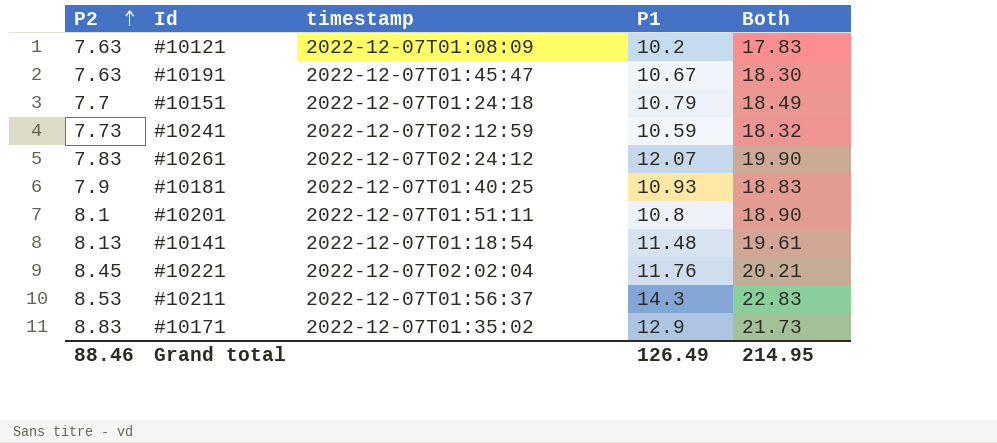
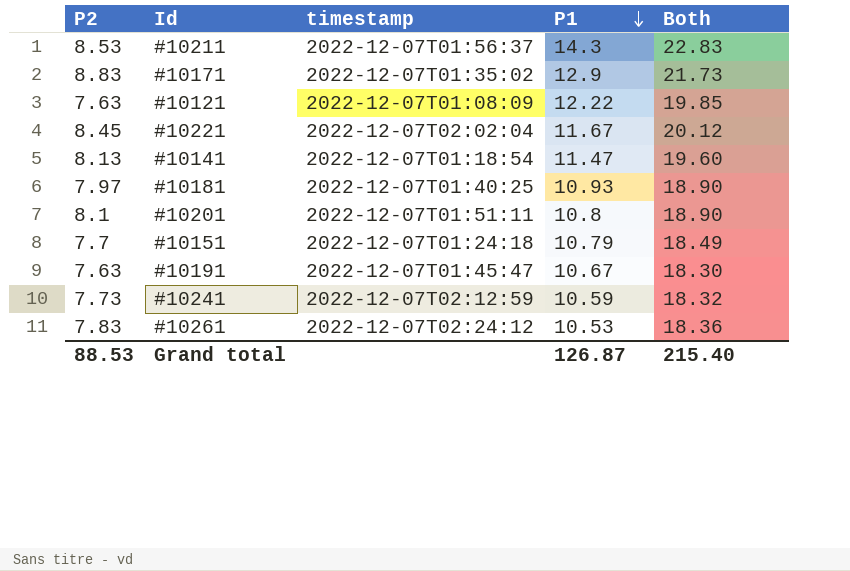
row order: P2 ascending -> P1 descending
#10121 | P1: 10.2 -> 12.22
#10121 | Both: 17.83 -> 19.85
#10221 | P1: 11.76 -> 11.67
#10221 | Both: 20.21 -> 20.12
#10141 | P1: 11.48 -> 11.47
#10141 | Both: 19.61 -> 19.60
#10181 | P2: 7.9 -> 7.97
#10181 | Both: 18.83 -> 18.90
#10261 | P1: 12.07 -> 10.53
#10261 | Both: 19.90 -> 18.36
Grand total | P2: 88.46 -> 88.53
Grand total | P1: 126.49 -> 126.87
Grand total | Both: 214.95 -> 215.40

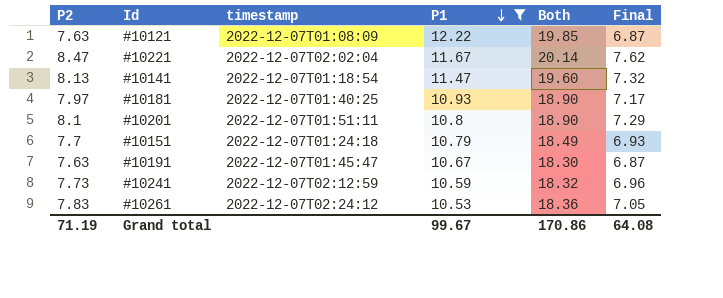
filter: none -> P1 <= 12.22
column Final | formula: none -> [P2] * 0.9
#10221 | P2: 8.45 -> 8.47
#10221 | Both: 20.12 -> 20.14
Grand total | P2: 88.53 -> 71.19
Grand total | P1: 126.87 -> 99.67
Grand total | Both: 215.40 -> 170.86

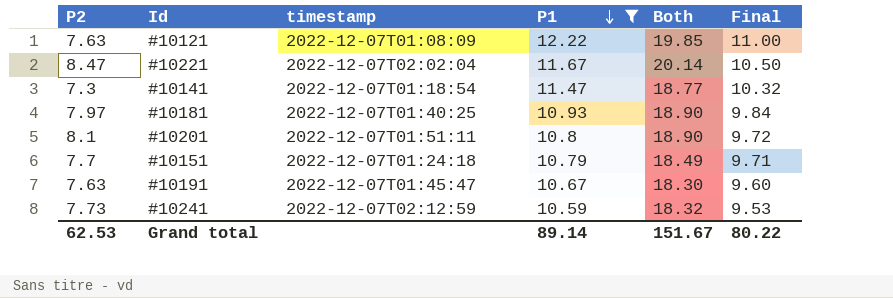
column Final | formula: [P2] * 0.9 -> [P1] * 0.9
row #10261: 7.83 | 2022-12-07T02:24:12 | 10.53 | 18.36 | 7.05 -> none
#10141 | P2: 8.13 -> 7.3
#10141 | Both: 19.60 -> 18.77
Grand total | P2: 71.19 -> 62.53
Grand total | P1: 99.67 -> 89.14
Grand total | Both: 170.86 -> 151.67
Grand total | Final: 64.08 -> 80.22

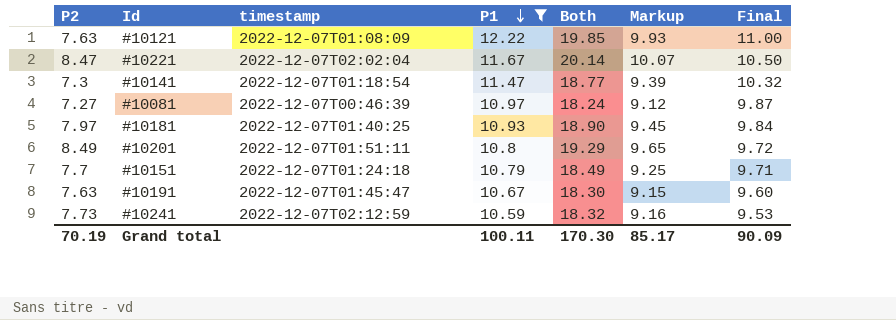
column Markup | formula: none -> [Both] * 0.5
row #10081: none -> 7.27 | 2022-12-07T00:46:39 | 10.97 | 18.24 | 9.12 | 9.87
#10201 | P2: 8.1 -> 8.49
#10201 | Both: 18.90 -> 19.29
Grand total | P2: 62.53 -> 70.19
Grand total | P1: 89.14 -> 100.11
Grand total | Both: 151.67 -> 170.30
Grand total | Final: 80.22 -> 90.09

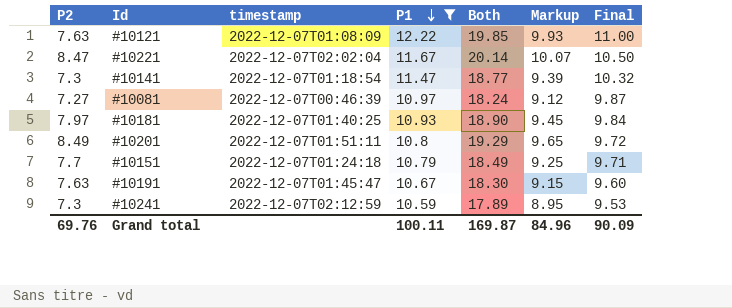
#10241 | P2: 7.73 -> 7.3
#10241 | Both: 18.32 -> 17.89
#10241 | Markup: 9.16 -> 8.95
Grand total | P2: 70.19 -> 69.76
Grand total | Both: 170.30 -> 169.87
Grand total | Markup: 85.17 -> 84.96

